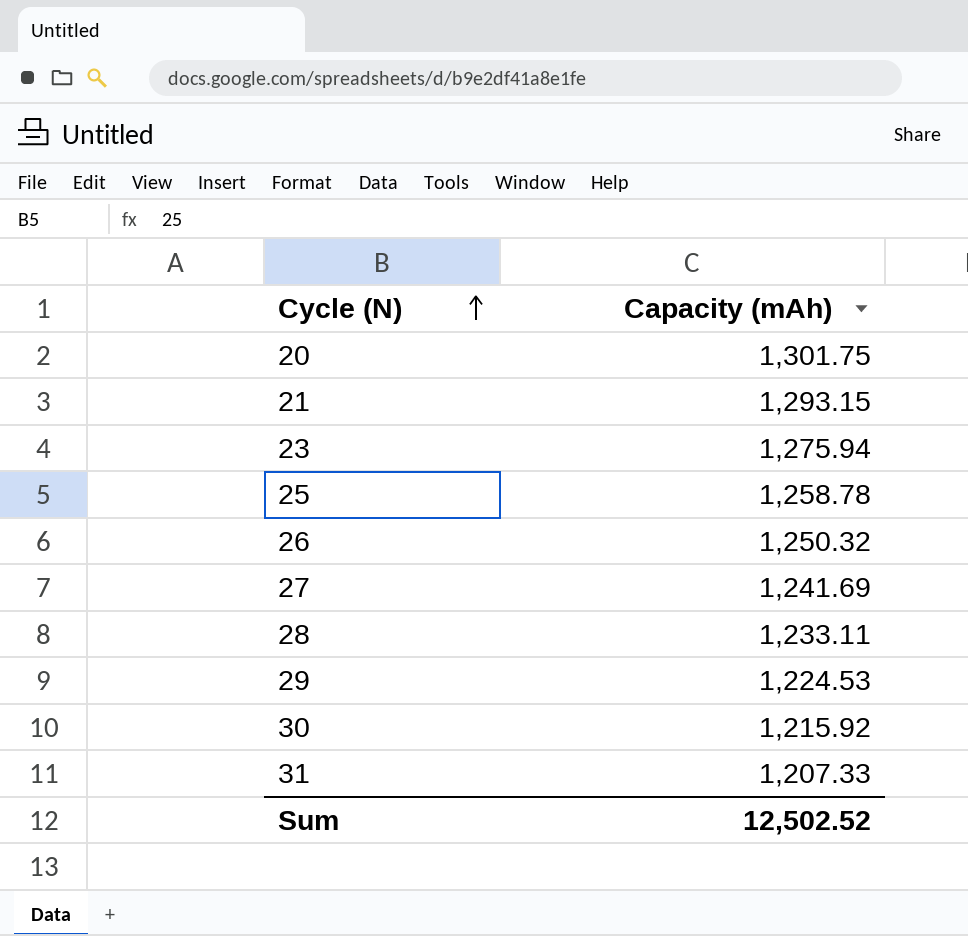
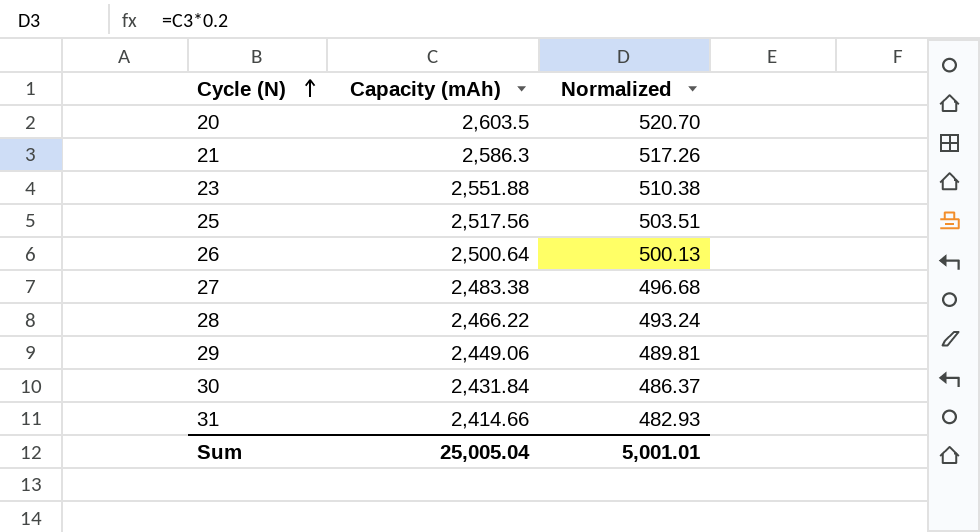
column Normalized | formula: none -> [Capacity (mAh)] * 0.2
20 | Capacity (mAh): 1,301.75 -> 2,603.5
21 | Capacity (mAh): 1,293.15 -> 2,586.3
23 | Capacity (mAh): 1,275.94 -> 2,551.88
25 | Capacity (mAh): 1,258.78 -> 2,517.56
26 | Capacity (mAh): 1,250.32 -> 2,500.64
27 | Capacity (mAh): 1,241.69 -> 2,483.38
28 | Capacity (mAh): 1,233.11 -> 2,466.22
29 | Capacity (mAh): 1,224.53 -> 2,449.06
30 | Capacity (mAh): 1,215.92 -> 2,431.84
31 | Capacity (mAh): 1,207.33 -> 2,414.66
Sum | Capacity (mAh): 12,502.52 -> 25,005.04

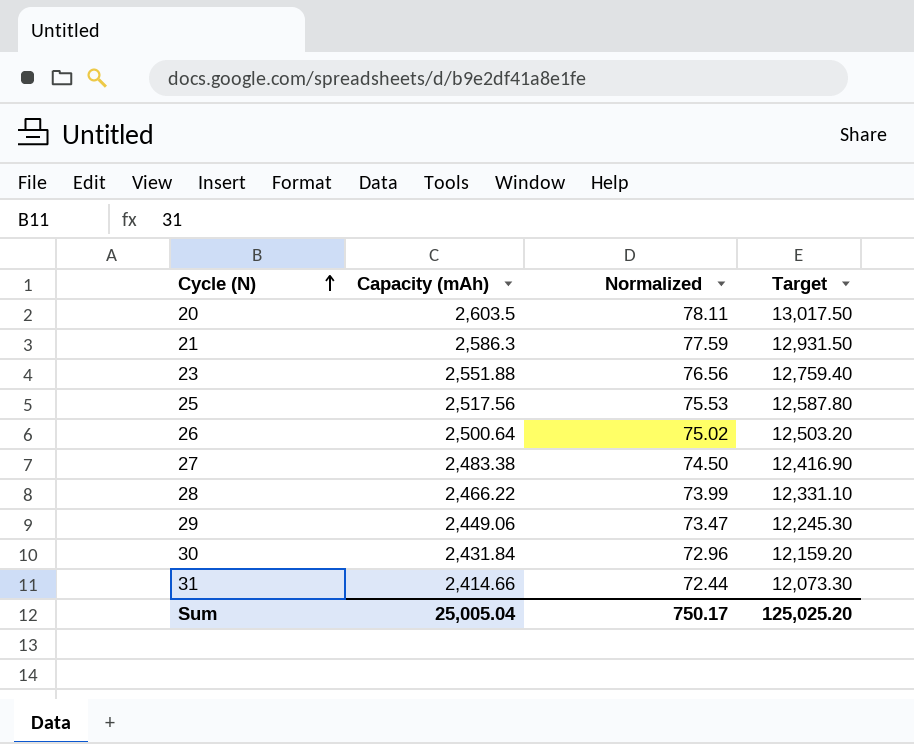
column Normalized | formula: [Capacity (mAh)] * 0.2 -> [Capacity (mAh)] * 0.03
column Target | formula: none -> [Capacity (mAh)] * 5
Sum | Normalized: 5,001.01 -> 750.17

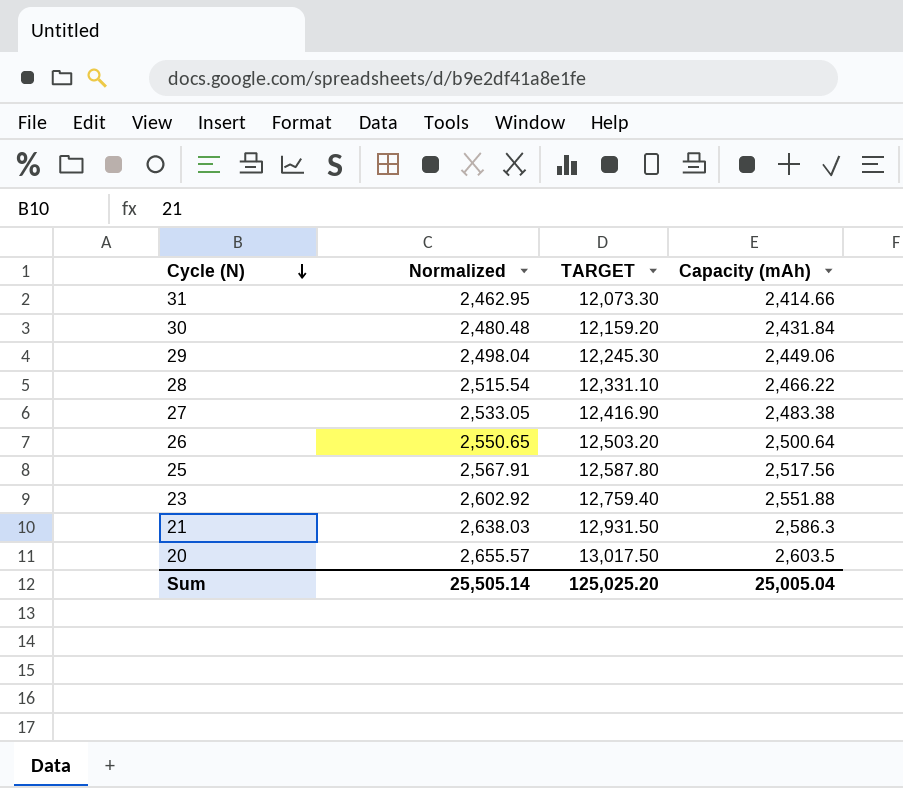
row order: Cycle (N) ascending -> Cycle (N) descending
column Normalized | formula: [Capacity (mAh)] * 0.03 -> [Capacity (mAh)] * 1.02
column name: Target -> TARGET
column Capacity (mAh) | position: 2 -> 4
Sum | Normalized: 750.17 -> 25,505.14

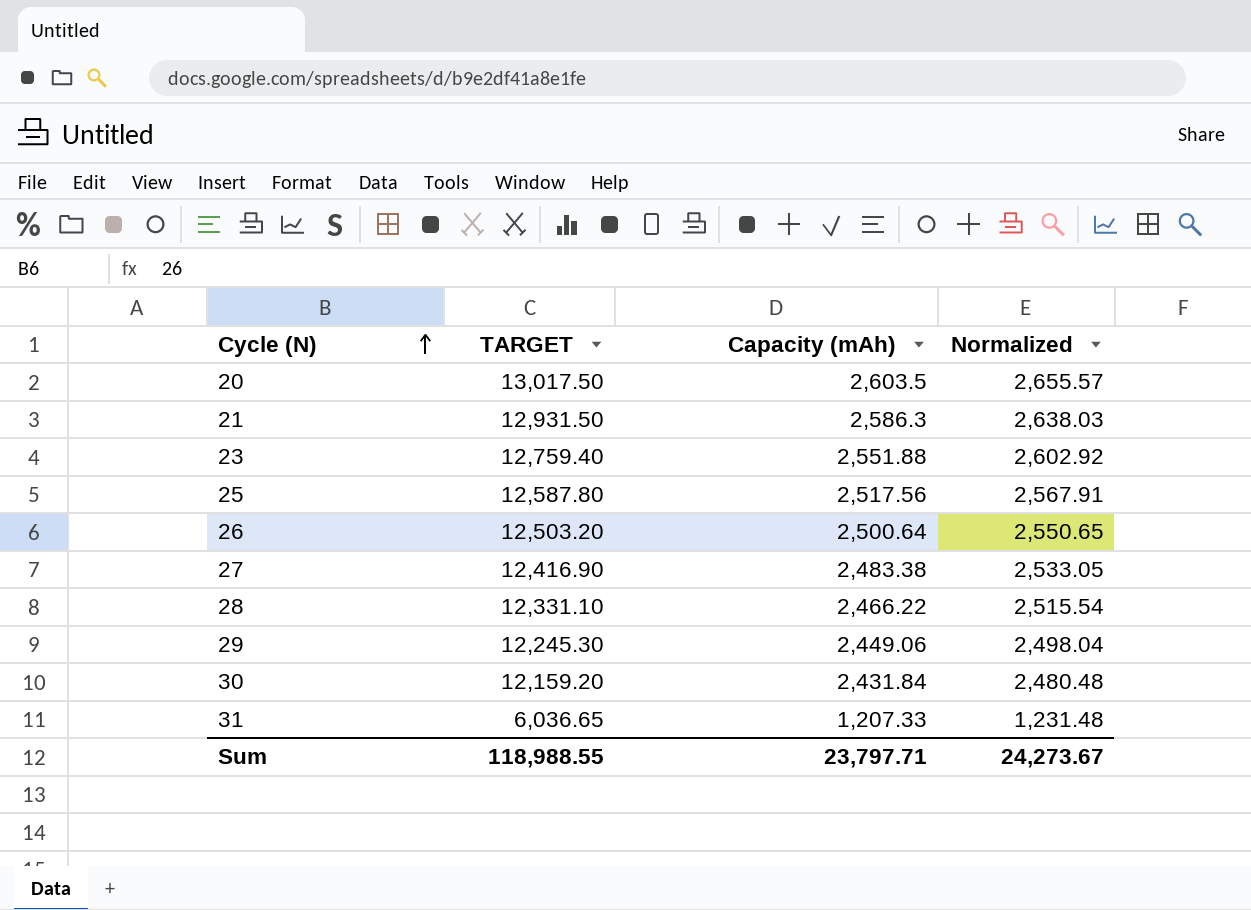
row order: Cycle (N) descending -> Cycle (N) ascending
column Normalized | position: 2 -> 4
31 | TARGET: 12,073.30 -> 6,036.65
31 | Capacity (mAh): 2,414.66 -> 1,207.33
31 | Normalized: 2,462.95 -> 1,231.48
Sum | TARGET: 125,025.20 -> 118,988.55
Sum | Capacity (mAh): 25,005.04 -> 23,797.71
Sum | Normalized: 25,505.14 -> 24,273.67

